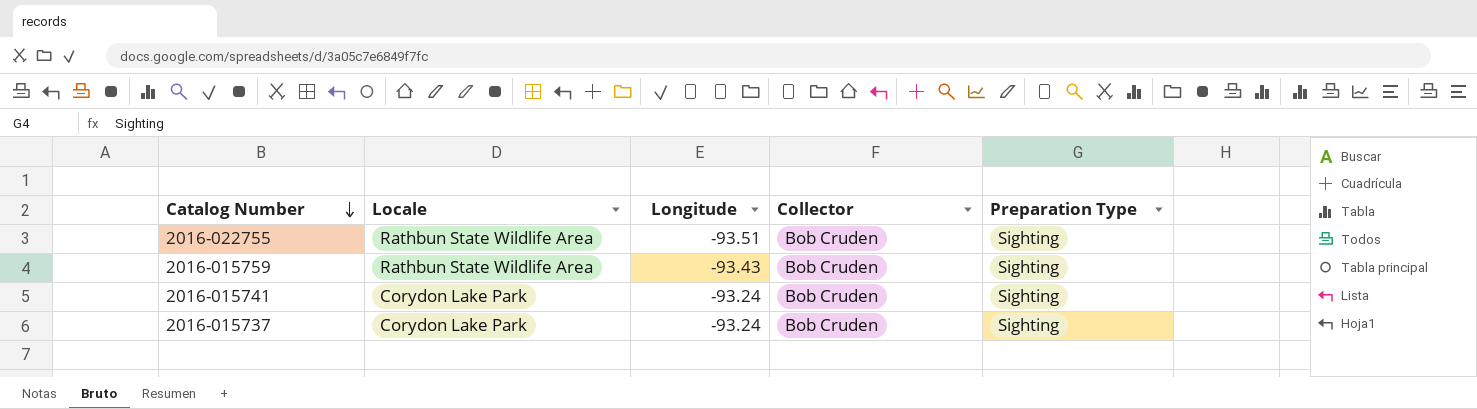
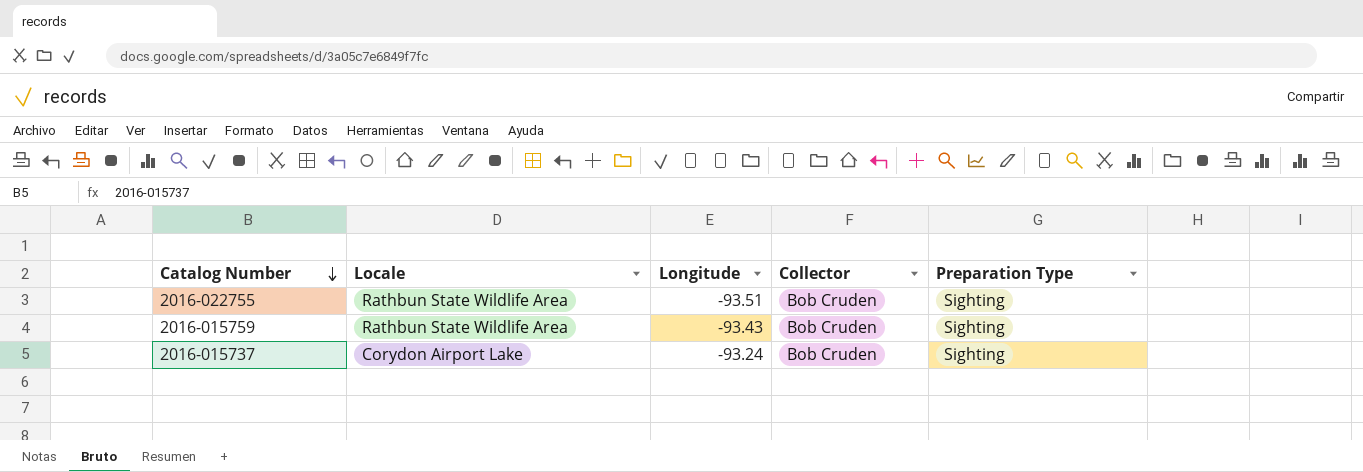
row 2016-015741: Corydon Lake Park | -93.24 | Bob Cruden | Sighting -> none
2016-015737 | Locale: Corydon Lake Park -> Corydon Airport Lake

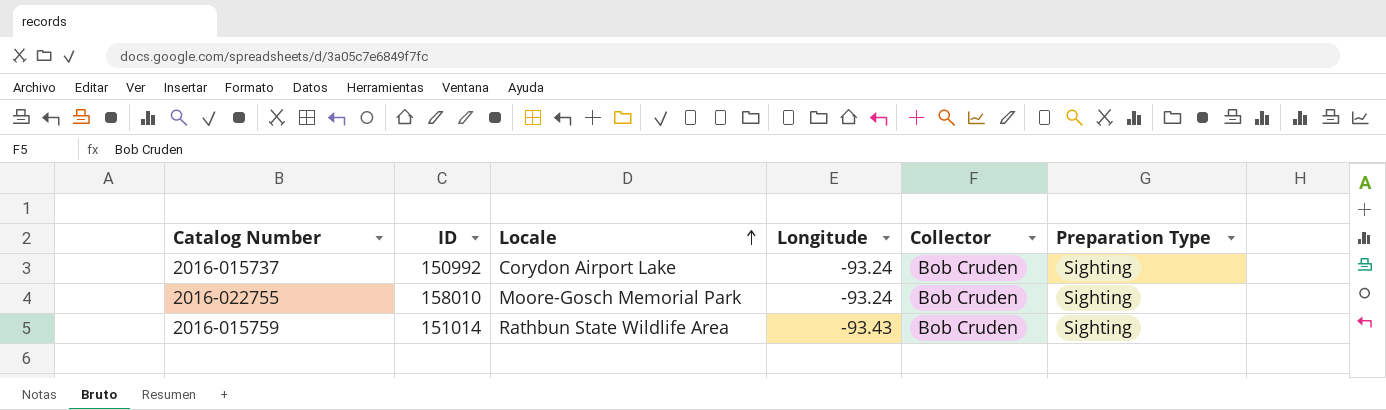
row order: Catalog Number descending -> Locale ascending
column ID | position: none -> 2
2016-022755 | Locale: Rathbun State Wildlife Area -> Moore-Gosch Memorial Park
2016-022755 | Longitude: -93.51 -> -93.24

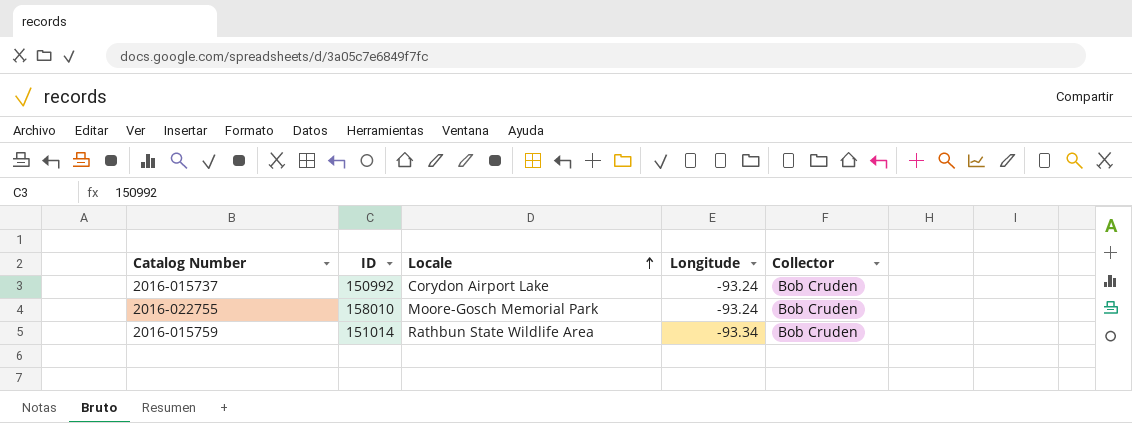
column Preparation Type | position: 6 -> none
2016-015759 | Longitude: -93.43 -> -93.34

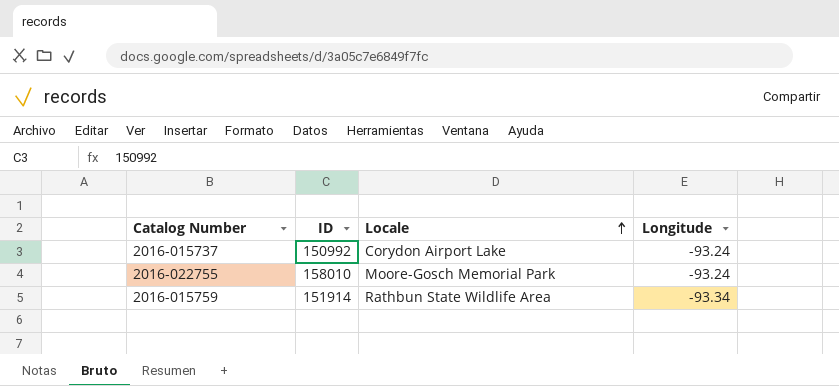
column Collector | position: 5 -> none
2016-015759 | ID: 151014 -> 151914

